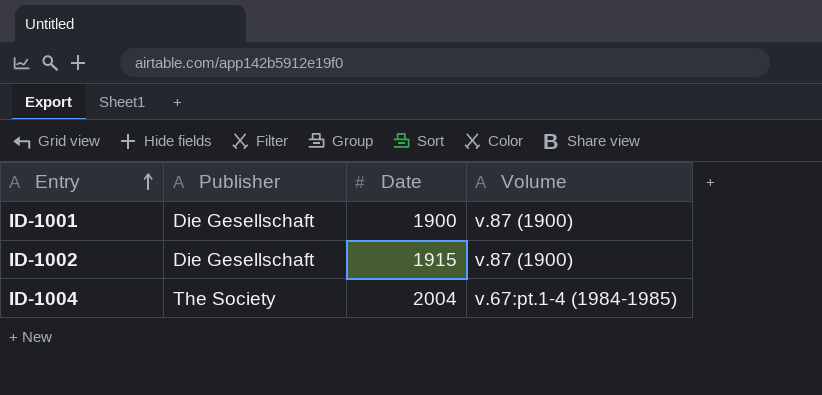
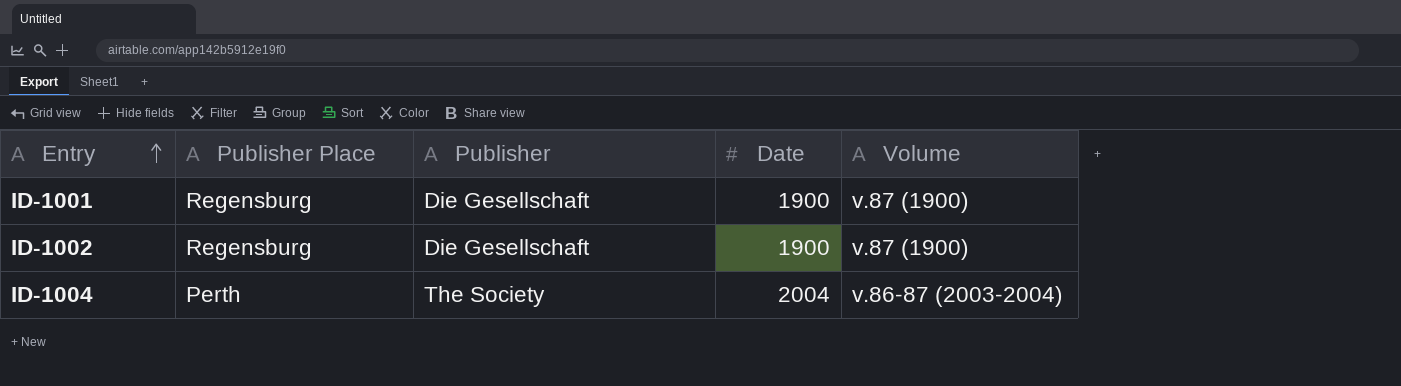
column Publisher Place | position: none -> 2
ID-1002 | Date: 1915 -> 1900
ID-1004 | Volume: v.67:pt.1-4 (1984-1985) -> v.86-87 (2003-2004)

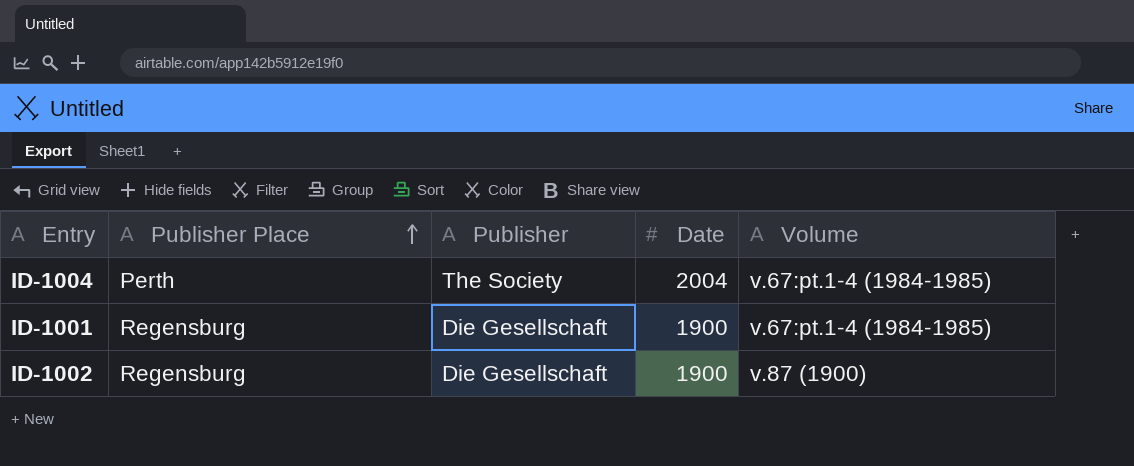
row order: Entry ascending -> Publisher Place ascending
ID-1004 | Volume: v.86-87 (2003-2004) -> v.67:pt.1-4 (1984-1985)
ID-1001 | Volume: v.87 (1900) -> v.67:pt.1-4 (1984-1985)

